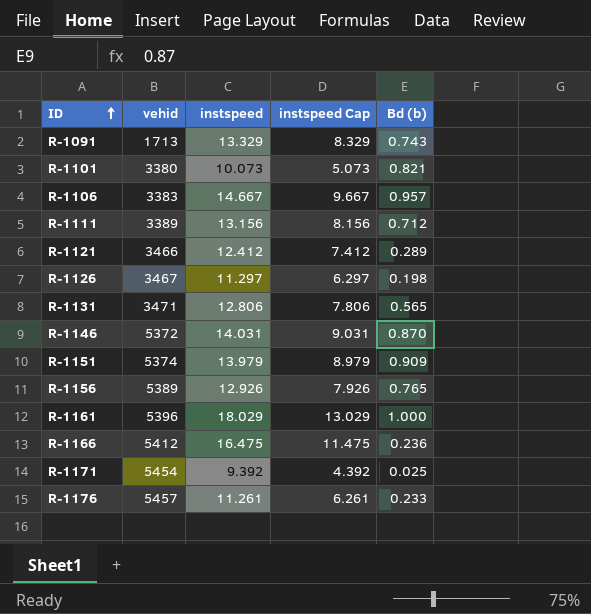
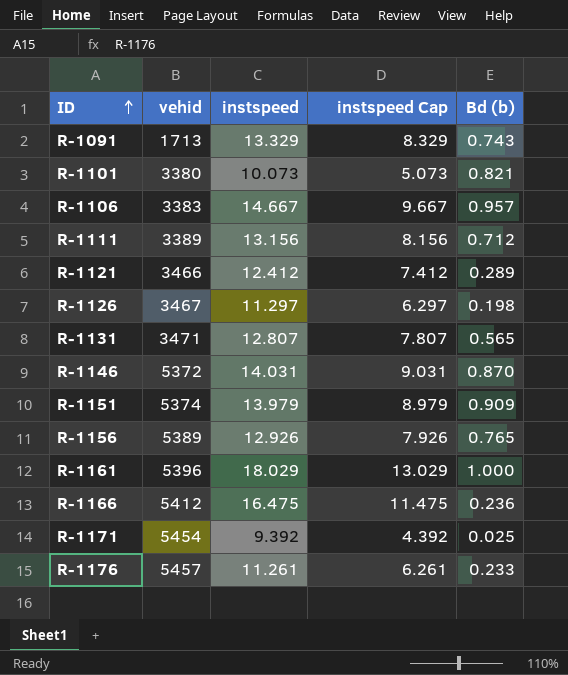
R-1131 | instspeed: 12.806 -> 12.807
R-1131 | instspeed Cap: 7.806 -> 7.807

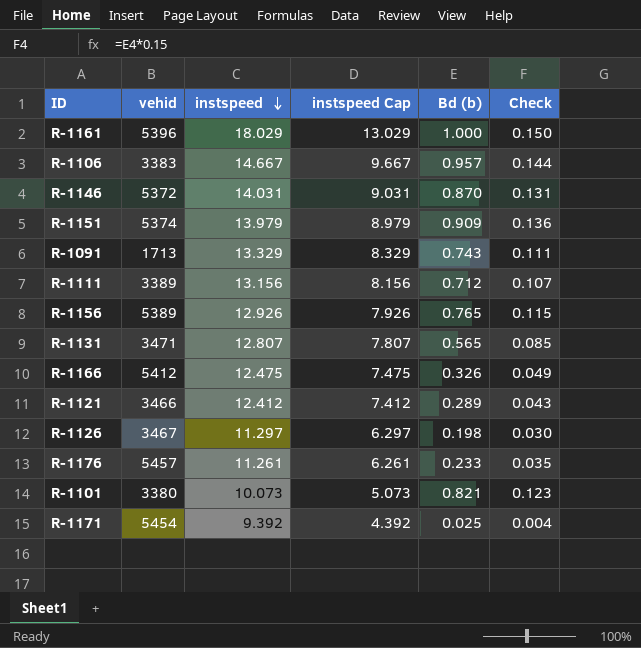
row order: ID ascending -> instspeed descending
column Check | formula: none -> [Bd (b)] * 0.15
R-1166 | instspeed: 16.475 -> 12.475
R-1166 | instspeed Cap: 11.475 -> 7.475
R-1166 | Bd (b): 0.236 -> 0.326

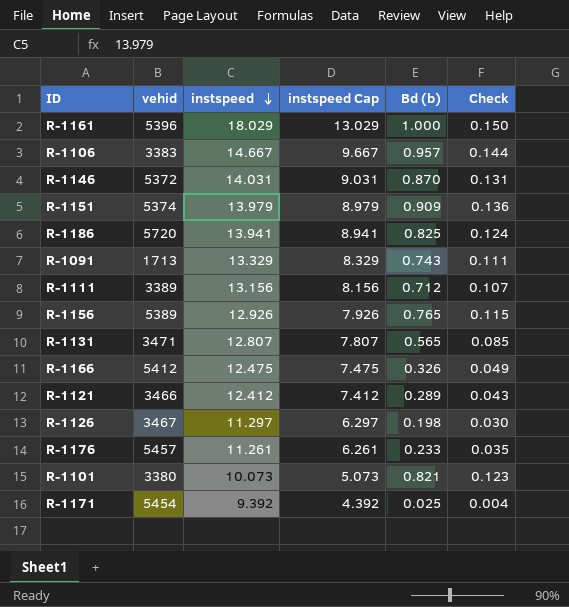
row R-1186: none -> 5720 | 13.941 | 8.941 | 0.825 | 0.124

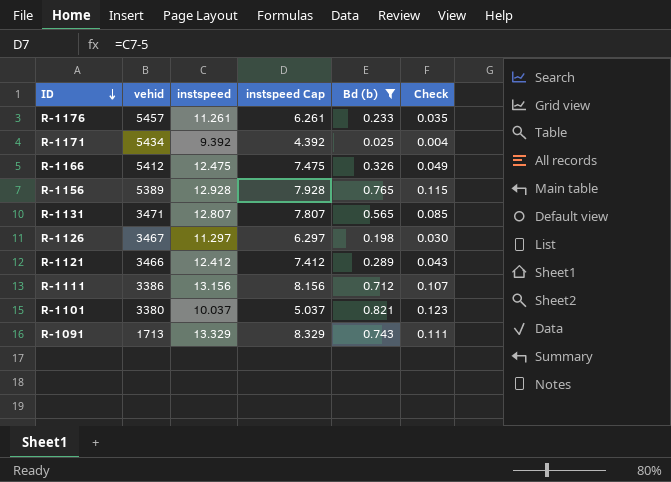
filter: none -> Bd (b) <= 0.821
row order: instspeed descending -> ID descending
R-1171 | vehid: 5454 -> 5434
R-1156 | instspeed: 12.926 -> 12.928
R-1156 | instspeed Cap: 7.926 -> 7.928
R-1111 | vehid: 3389 -> 3386
R-1101 | instspeed: 10.073 -> 10.037
R-1101 | instspeed Cap: 5.073 -> 5.037

